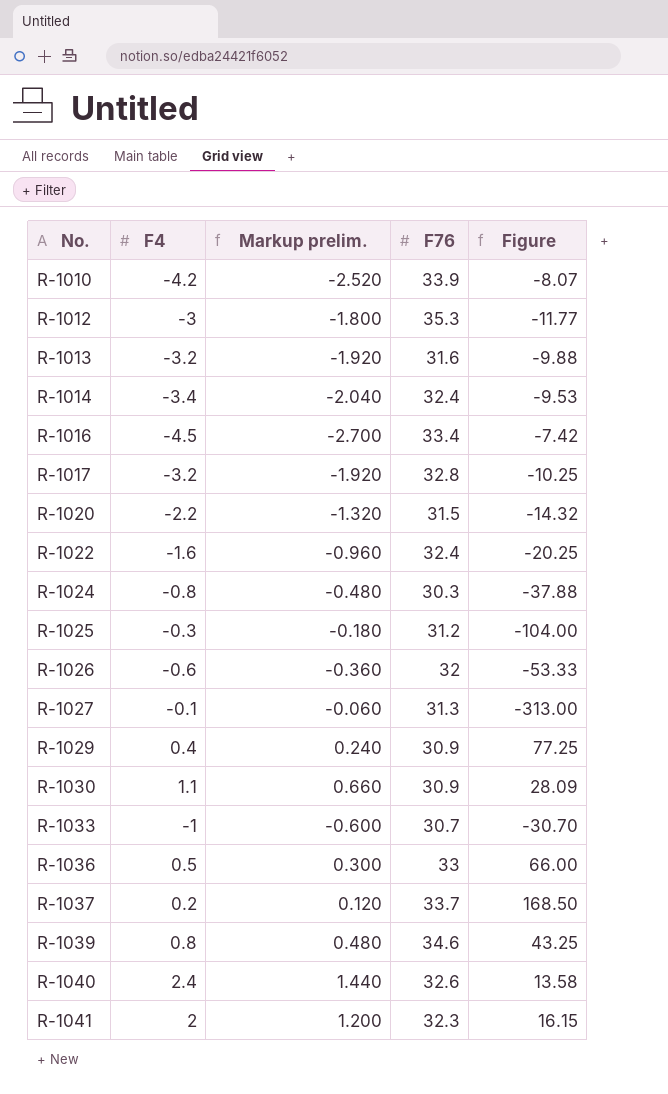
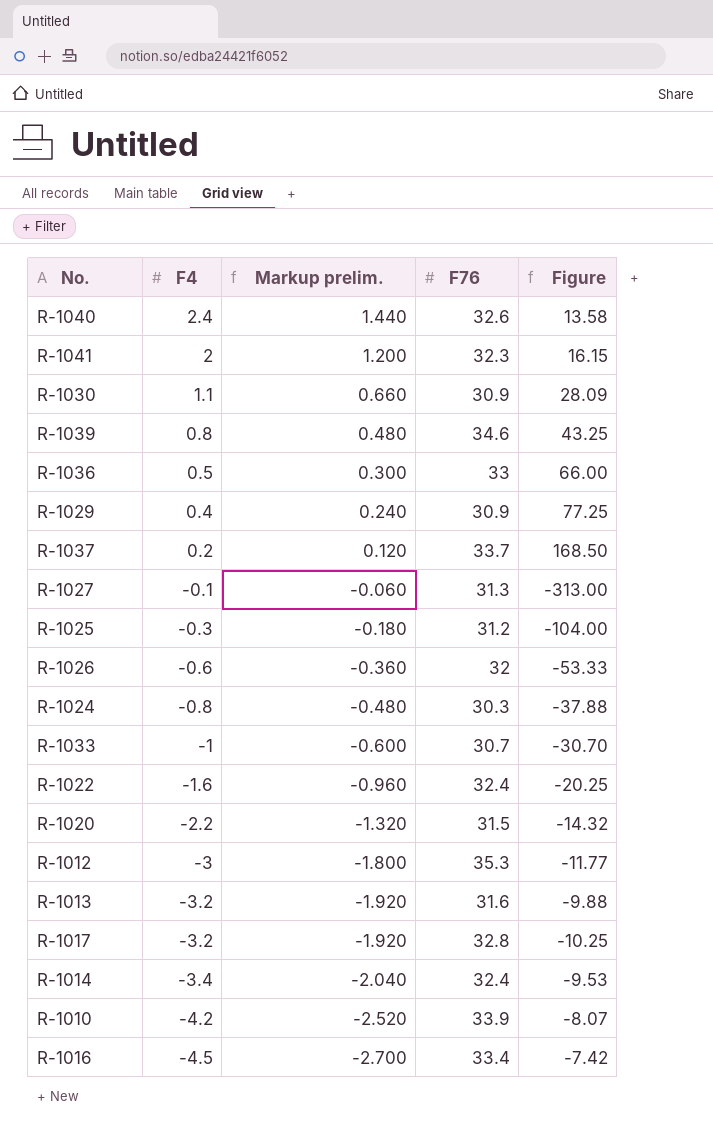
row order: No. ascending -> F4 descending

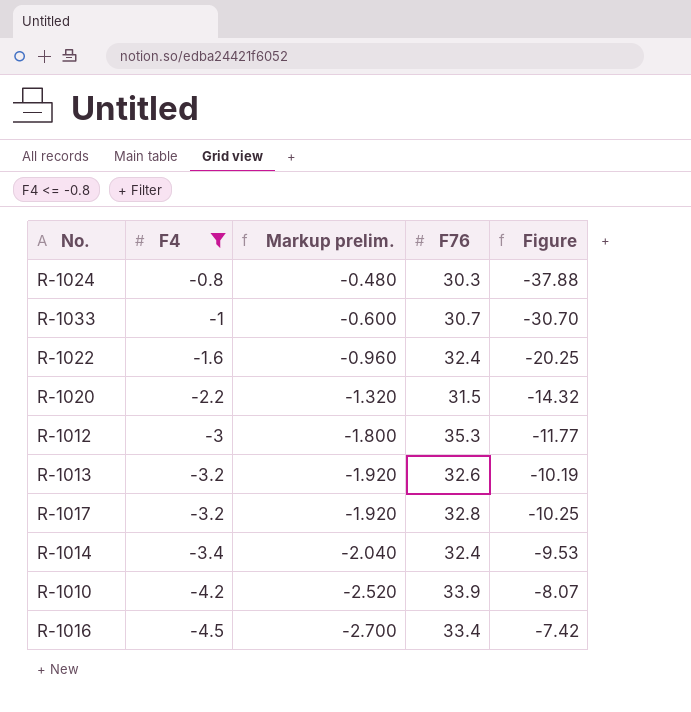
filter: none -> F4 <= -0.8
R-1013 | F76: 31.6 -> 32.6
R-1013 | Figure: -9.88 -> -10.19

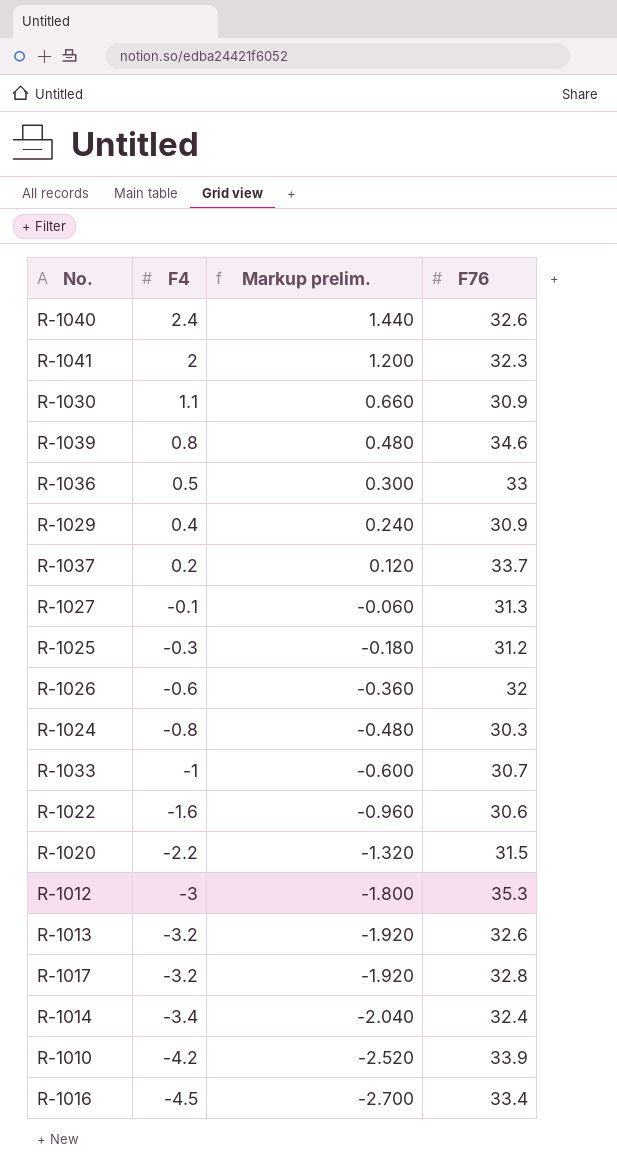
filter: F4 <= -0.8 -> none
column Figure | formula: [F76] / [F4] -> none
R-1022 | F76: 32.4 -> 30.6

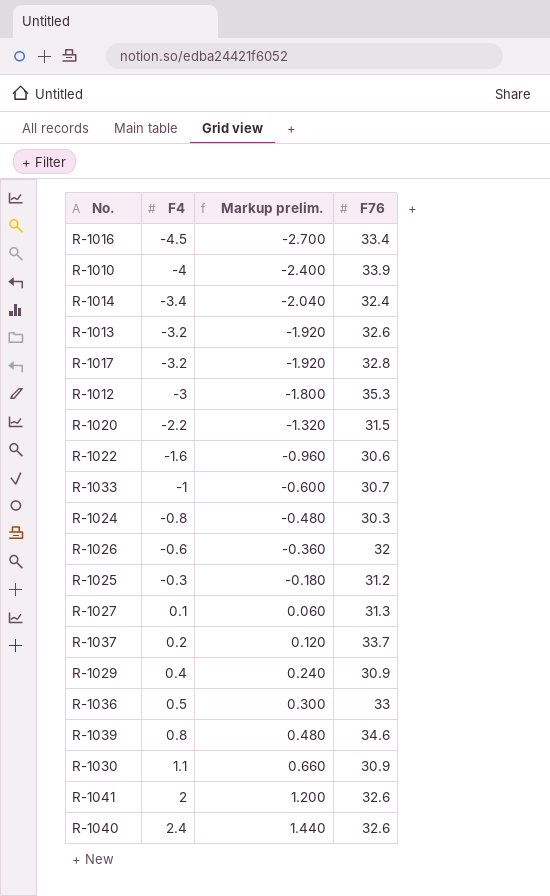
row order: F4 descending -> F4 ascending
R-1010 | F4: -4.2 -> -4
R-1010 | Markup prelim.: -2.520 -> -2.400
R-1027 | F4: -0.1 -> 0.1
R-1027 | Markup prelim.: -0.060 -> 0.060
R-1041 | F76: 32.3 -> 32.6

